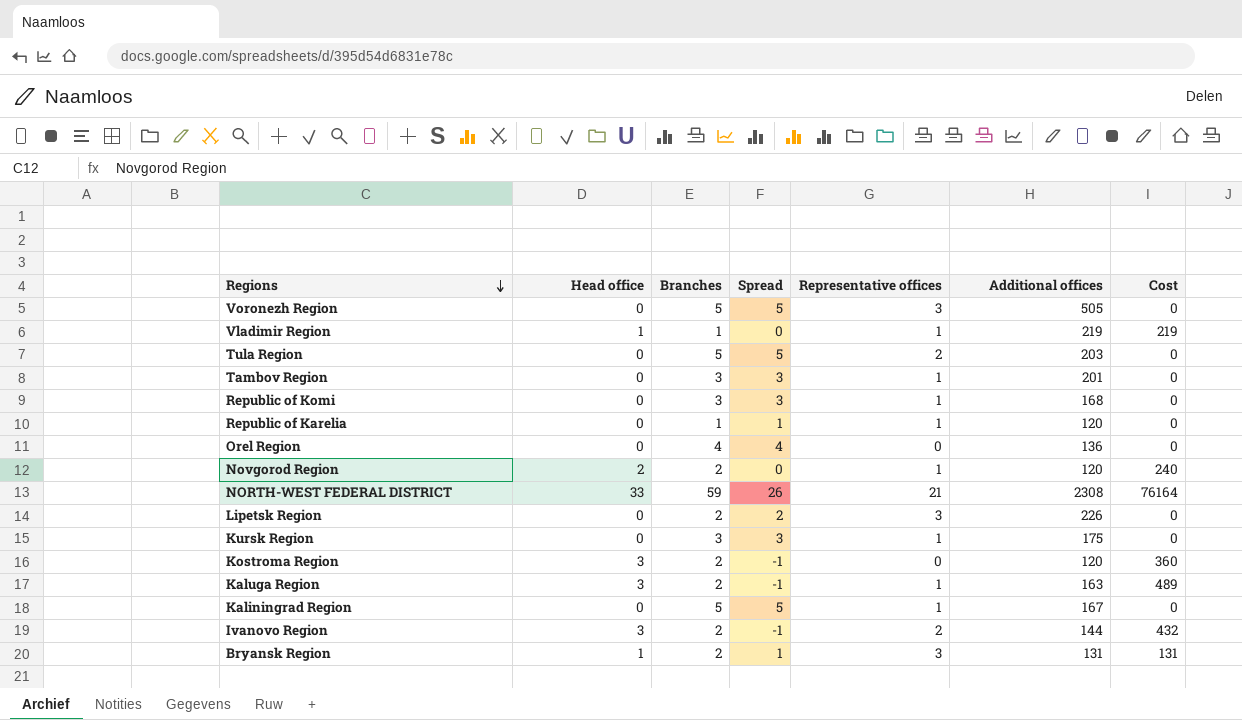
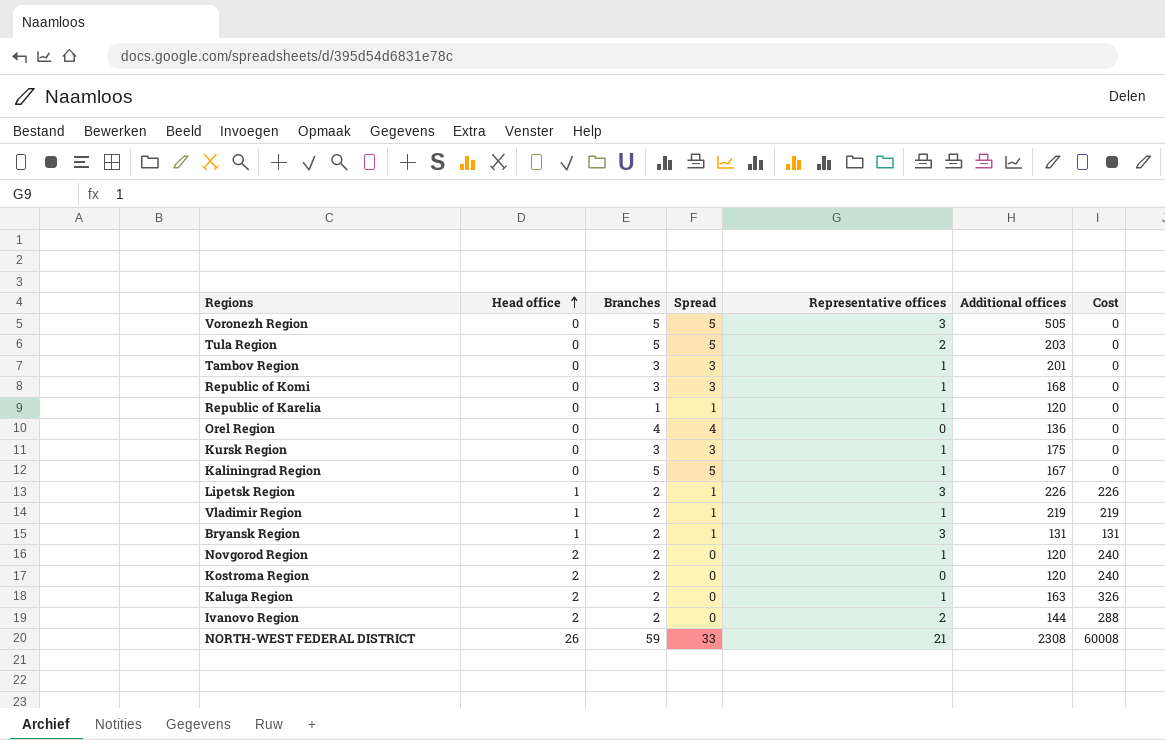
row order: Regions descending -> Head office ascending
Lipetsk Region | Head office: 0 -> 1
Lipetsk Region | Spread: 2 -> 1
Lipetsk Region | Cost: 0 -> 226
Vladimir Region | Branches: 1 -> 2
Vladimir Region | Spread: 0 -> 1
Kostroma Region | Head office: 3 -> 2
Kostroma Region | Spread: -1 -> 0
Kostroma Region | Cost: 360 -> 240
Kaluga Region | Head office: 3 -> 2
Kaluga Region | Spread: -1 -> 0
Kaluga Region | Cost: 489 -> 326
Ivanovo Region | Head office: 3 -> 2
Ivanovo Region | Spread: -1 -> 0
Ivanovo Region | Cost: 432 -> 288
NORTH-WEST FEDERAL DISTRICT | Head office: 33 -> 26
NORTH-WEST FEDERAL DISTRICT | Spread: 26 -> 33
NORTH-WEST FEDERAL DISTRICT | Cost: 76164 -> 60008

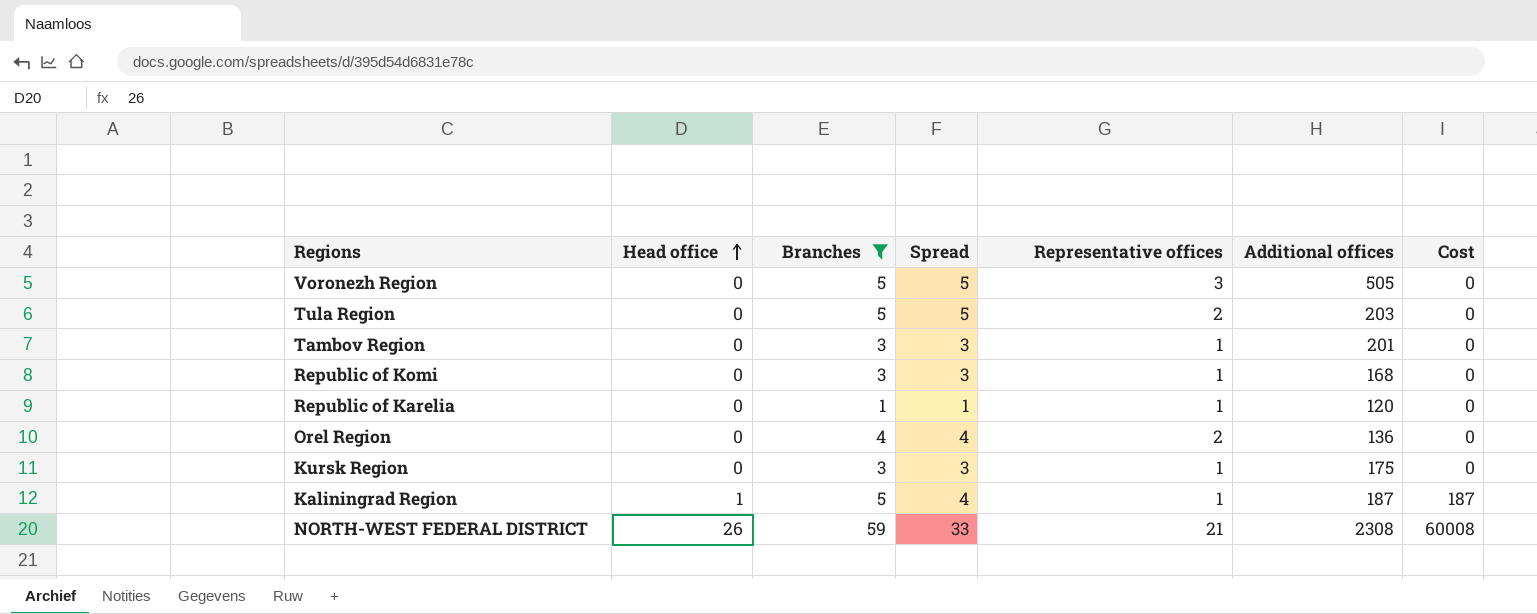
filter: none -> Branches != 2
Orel Region | Representative offices: 0 -> 2
Kaliningrad Region | Head office: 0 -> 1
Kaliningrad Region | Spread: 5 -> 4
Kaliningrad Region | Additional offices: 167 -> 187
Kaliningrad Region | Cost: 0 -> 187

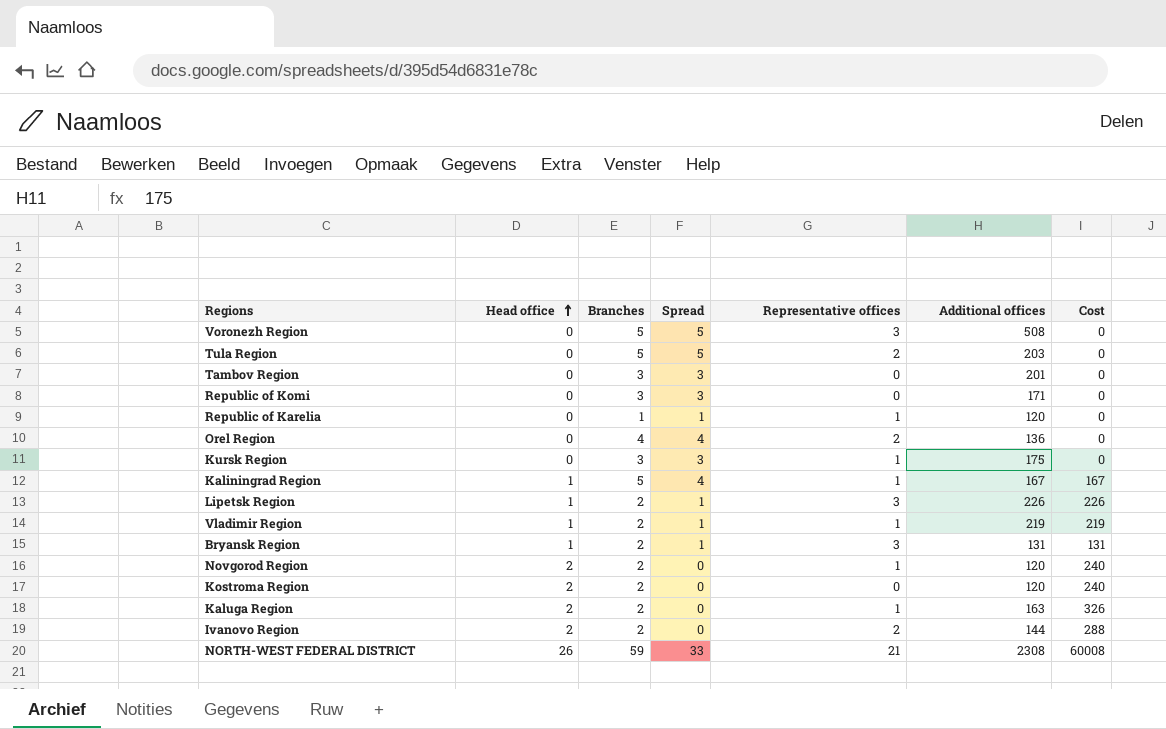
filter: Branches != 2 -> none
Voronezh Region | Additional offices: 505 -> 508
Tambov Region | Representative offices: 1 -> 0
Republic of Komi | Representative offices: 1 -> 0
Republic of Komi | Additional offices: 168 -> 171
Kaliningrad Region | Additional offices: 187 -> 167
Kaliningrad Region | Cost: 187 -> 167

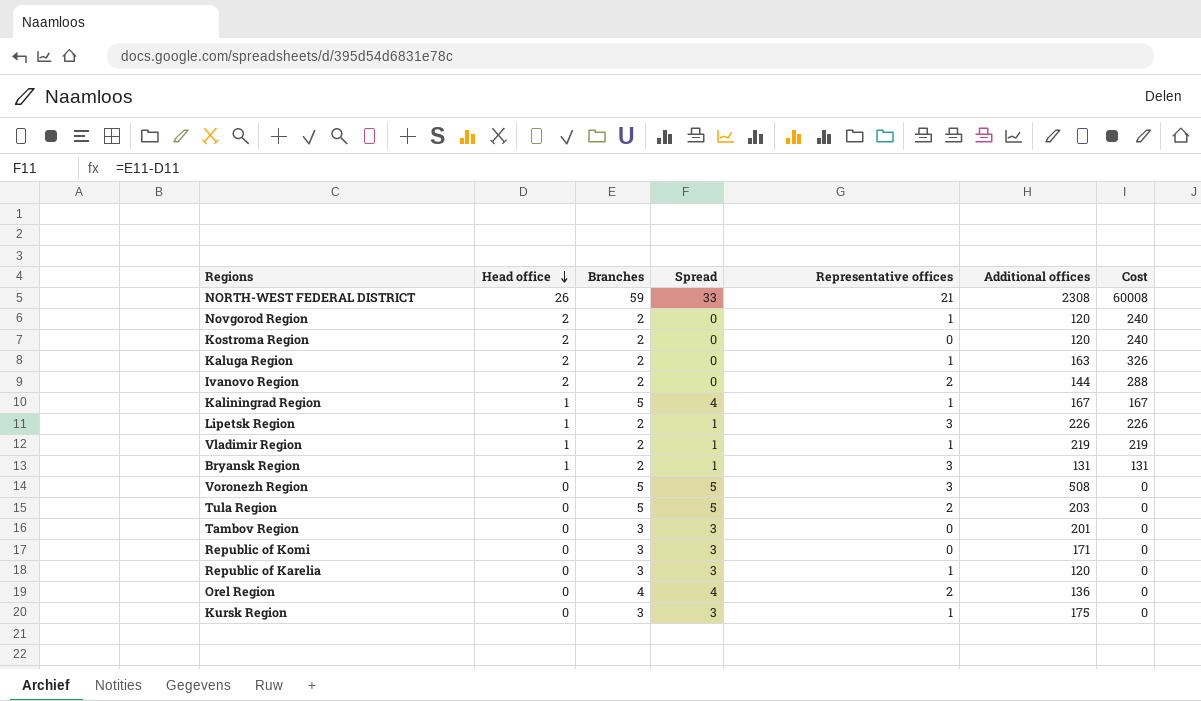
row order: Head office ascending -> Head office descending
Republic of Karelia | Branches: 1 -> 3
Republic of Karelia | Spread: 1 -> 3

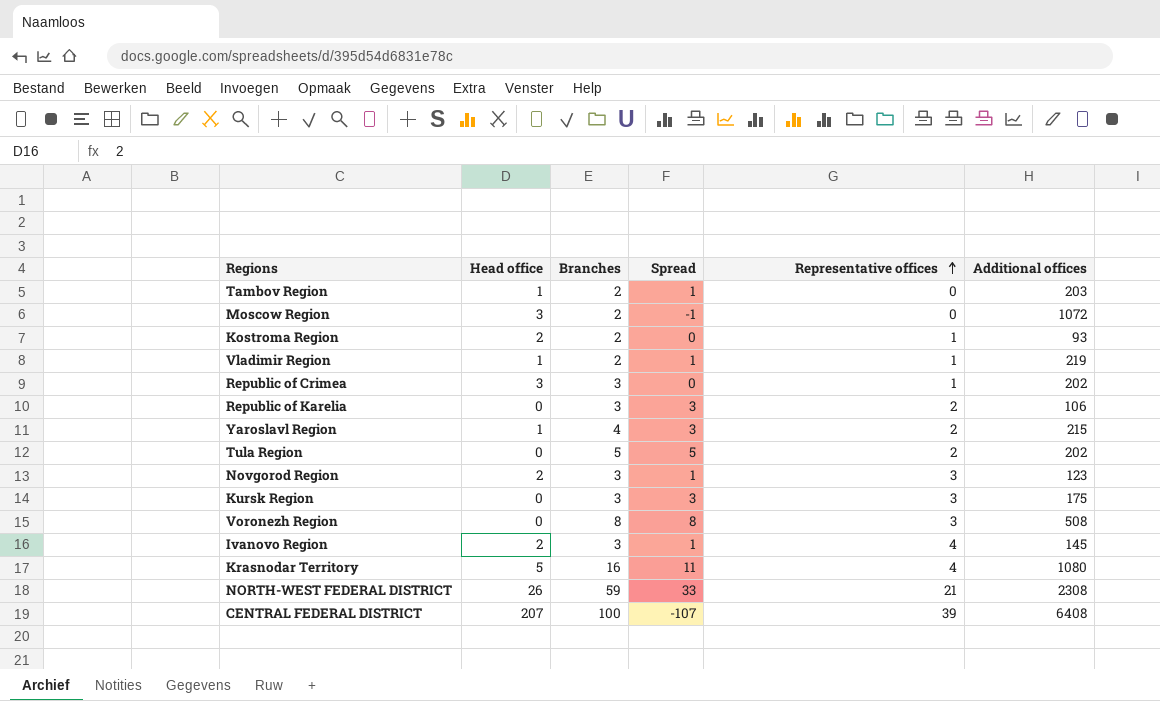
row order: Head office descending -> Representative offices ascending
column Cost | formula: [Head office] * [Additional offices] -> none
row Kaluga Region: 2 | 2 | 0 | 1 | 163 | 326 -> none
row Kaliningrad Region: 1 | 5 | 4 | 1 | 167 | 167 -> none
row Lipetsk Region: 1 | 2 | 1 | 3 | 226 | 226 -> none
row Bryansk Region: 1 | 2 | 1 | 3 | 131 | 131 -> none
row Republic of Komi: 0 | 3 | 3 | 0 | 171 | 0 -> none
row Orel Region: 0 | 4 | 4 | 2 | 136 | 0 -> none
Tambov Region | Head office: 0 -> 1
Tambov Region | Branches: 3 -> 2
Tambov Region | Spread: 3 -> 1
Tambov Region | Additional offices: 201 -> 203
row Moscow Region: none -> 3 | 2 | -1 | 0 | 1072
Kostroma Region | Representative offices: 0 -> 1
Kostroma Region | Additional offices: 120 -> 93
row Republic of Crimea: none -> 3 | 3 | 0 | 1 | 202
Republic of Karelia | Representative offices: 1 -> 2
Republic of Karelia | Additional offices: 120 -> 106
row Yaroslavl Region: none -> 1 | 4 | 3 | 2 | 215
Tula Region | Additional offices: 203 -> 202
Novgorod Region | Branches: 2 -> 3
Novgorod Region | Spread: 0 -> 1
Novgorod Region | Representative offices: 1 -> 3
Novgorod Region | Additional offices: 120 -> 123
Kursk Region | Representative offices: 1 -> 3
Voronezh Region | Branches: 5 -> 8
Voronezh Region | Spread: 5 -> 8
Ivanovo Region | Branches: 2 -> 3
Ivanovo Region | Spread: 0 -> 1
Ivanovo Region | Representative offices: 2 -> 4
Ivanovo Region | Additional offices: 144 -> 145
row Krasnodar Territory: none -> 5 | 16 | 11 | 4 | 1080
row CENTRAL FEDERAL DISTRICT: none -> 207 | 100 | -107 | 39 | 6408

